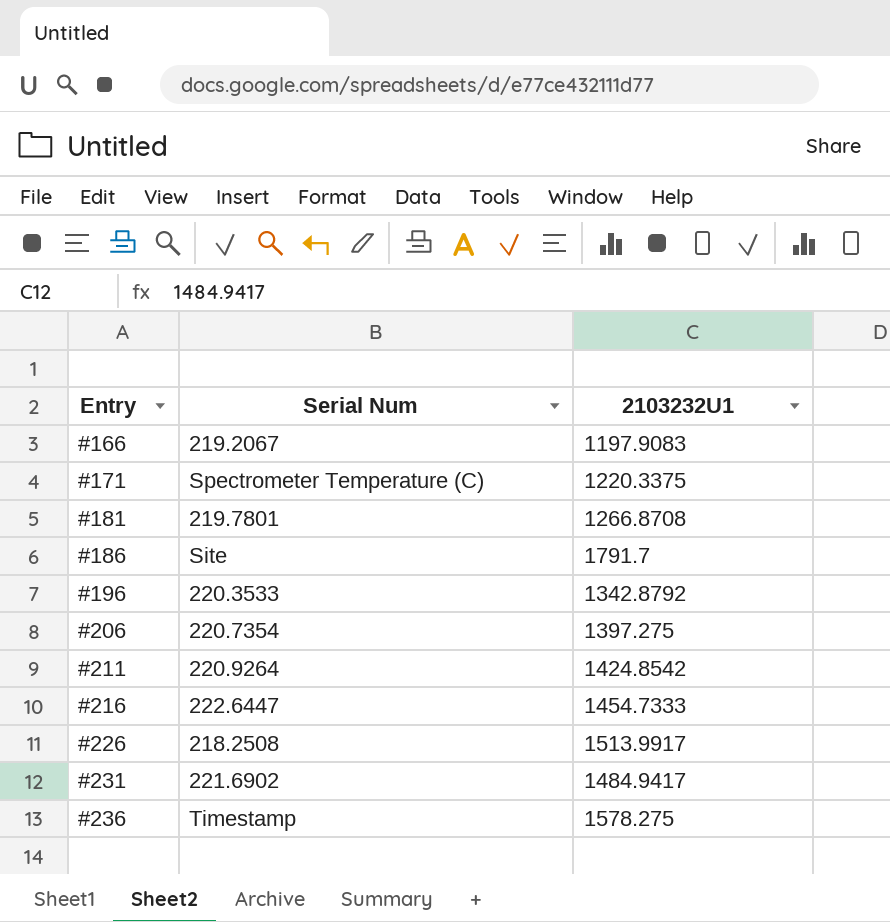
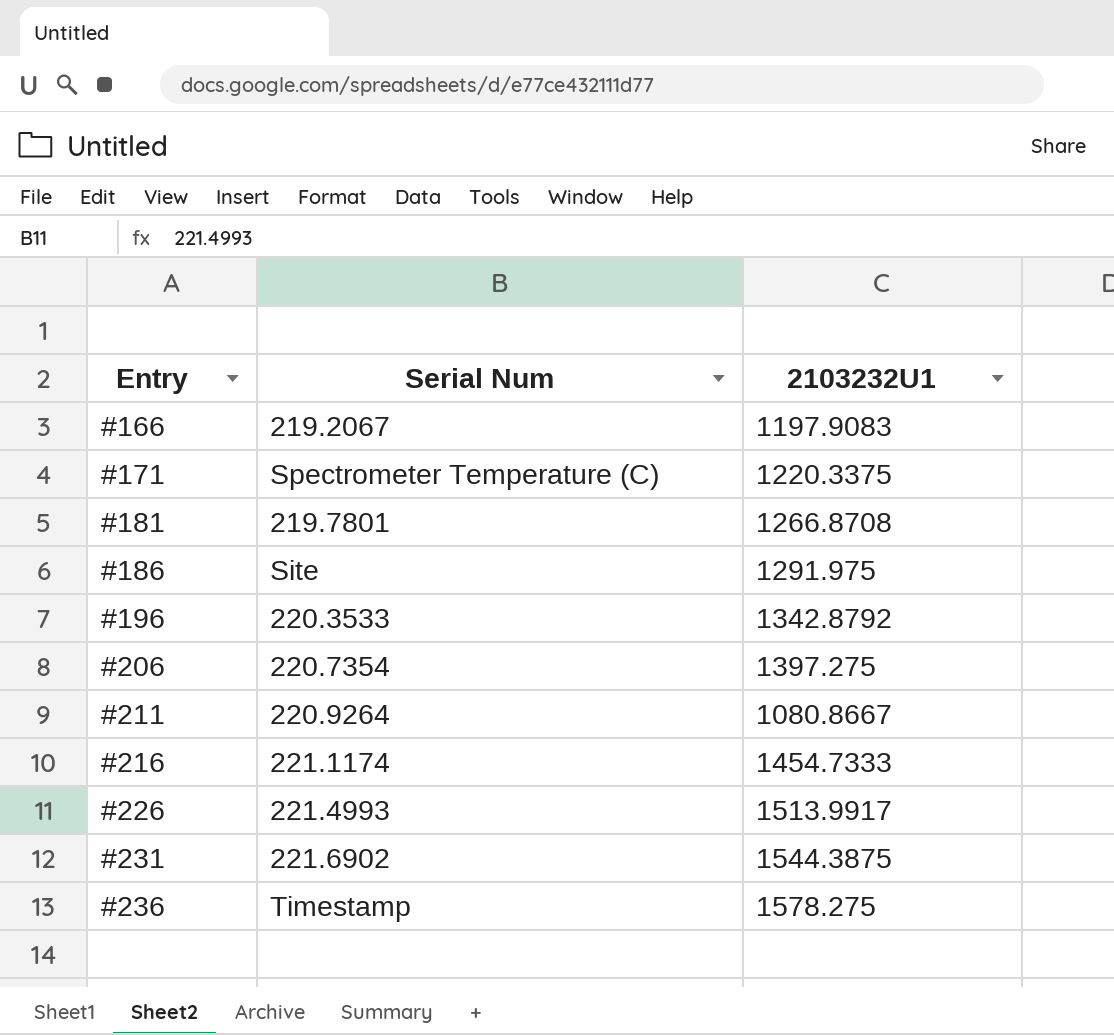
#186 | 2103232U1: 1791.7 -> 1291.975
#211 | 2103232U1: 1424.8542 -> 1080.8667
#216 | Serial Num: 222.6447 -> 221.1174
#226 | Serial Num: 218.2508 -> 221.4993
#231 | 2103232U1: 1484.9417 -> 1544.3875

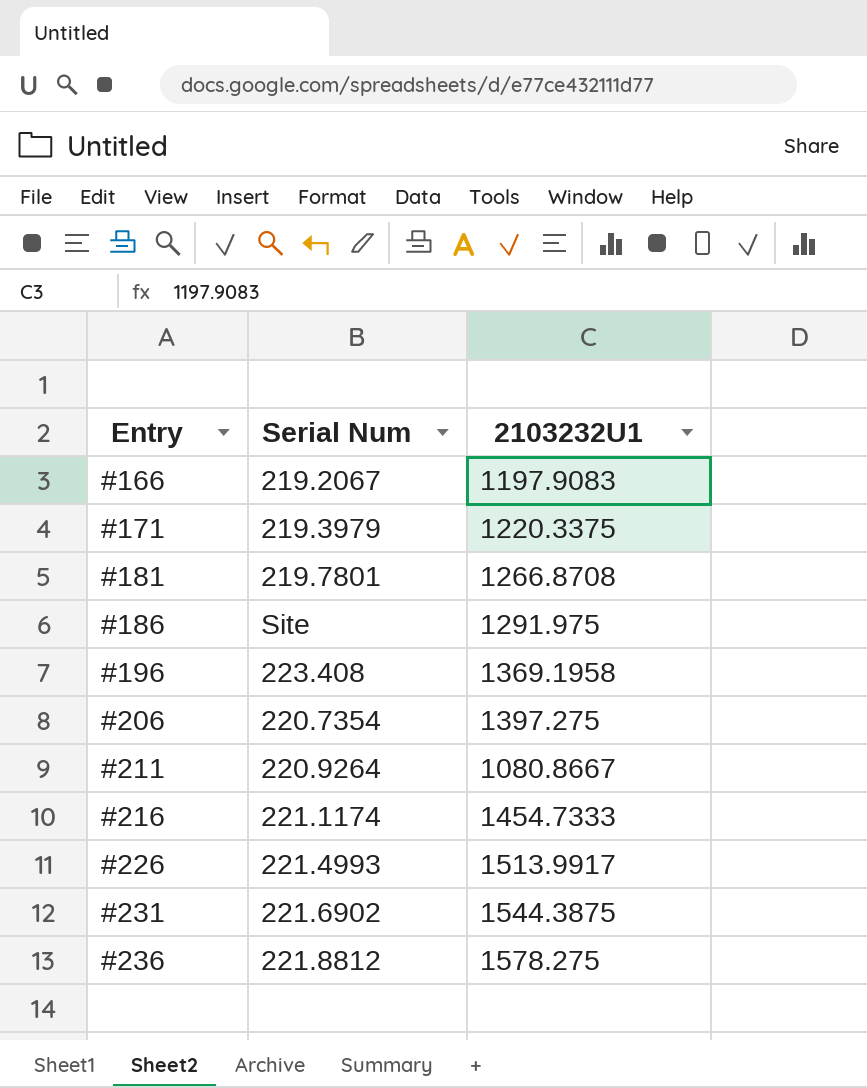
#171 | Serial Num: Spectrometer Temperature (C) -> 219.3979
#196 | Serial Num: 220.3533 -> 223.408
#196 | 2103232U1: 1342.8792 -> 1369.1958
#236 | Serial Num: Timestamp -> 221.8812

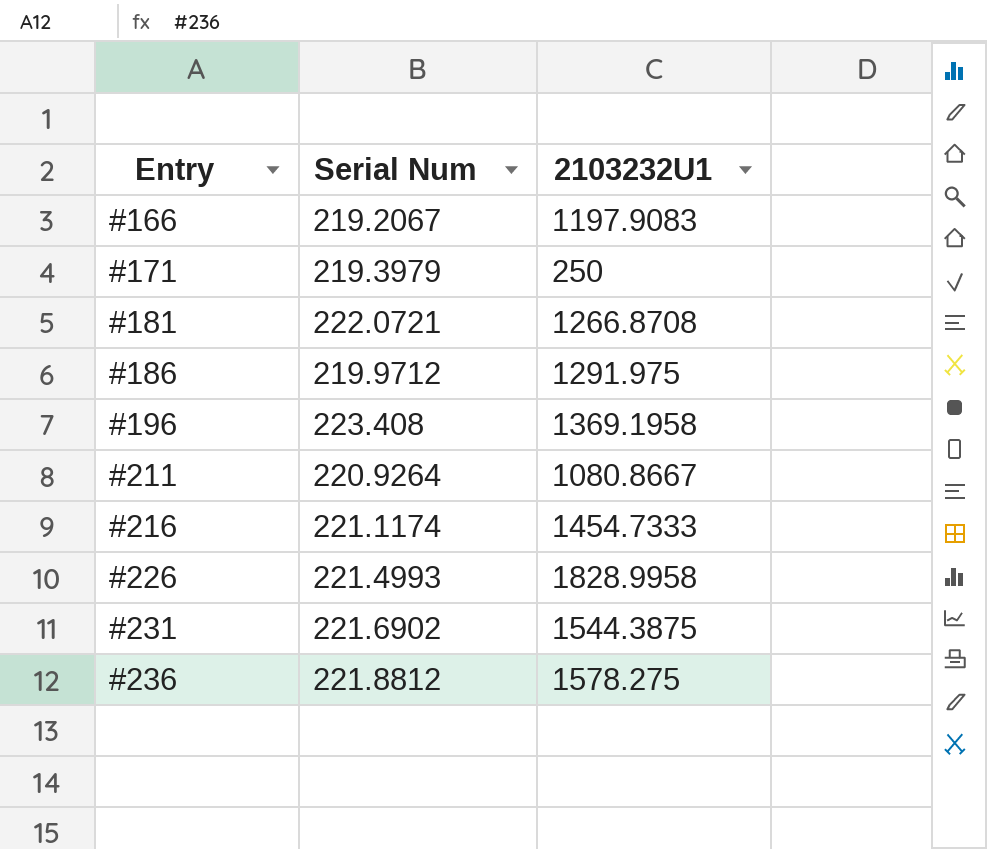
row #206: 220.7354 | 1397.275 -> none
#171 | 2103232U1: 1220.3375 -> 250
#181 | Serial Num: 219.7801 -> 222.0721
#186 | Serial Num: Site -> 219.9712
#226 | 2103232U1: 1513.9917 -> 1828.9958

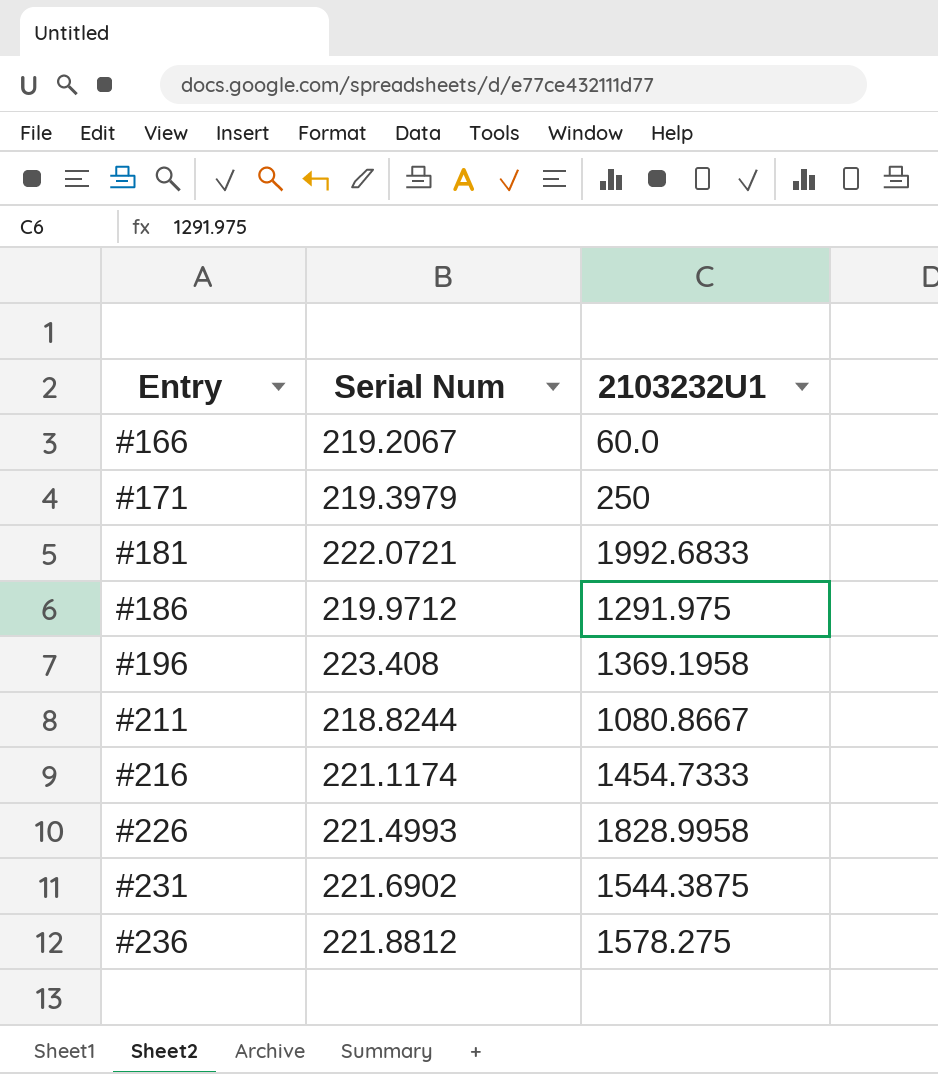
#166 | 2103232U1: 1197.9083 -> 60.0
#181 | 2103232U1: 1266.8708 -> 1992.6833
#211 | Serial Num: 220.9264 -> 218.8244

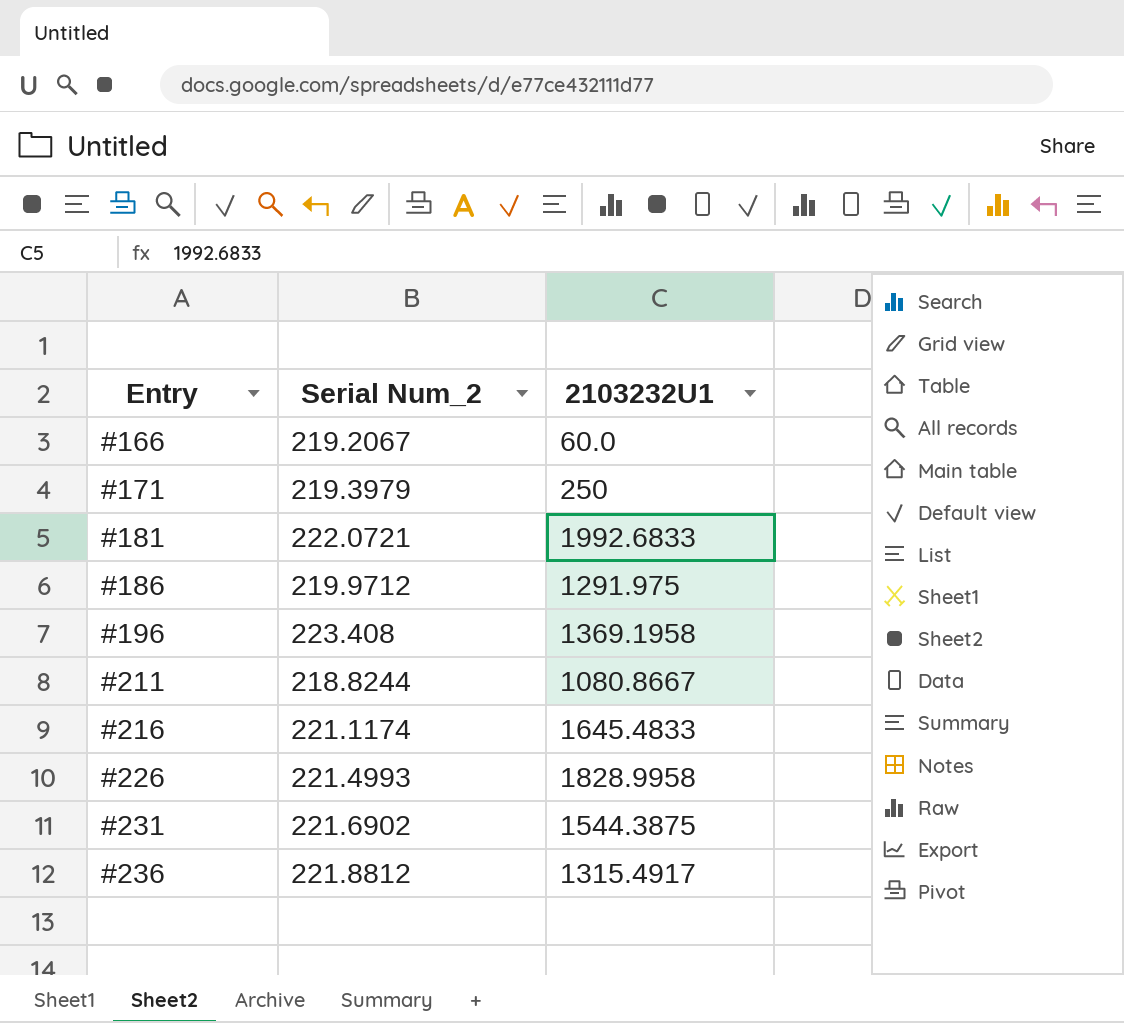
column name: Serial Num -> Serial Num_2
#216 | 2103232U1: 1454.7333 -> 1645.4833
#236 | 2103232U1: 1578.275 -> 1315.4917

